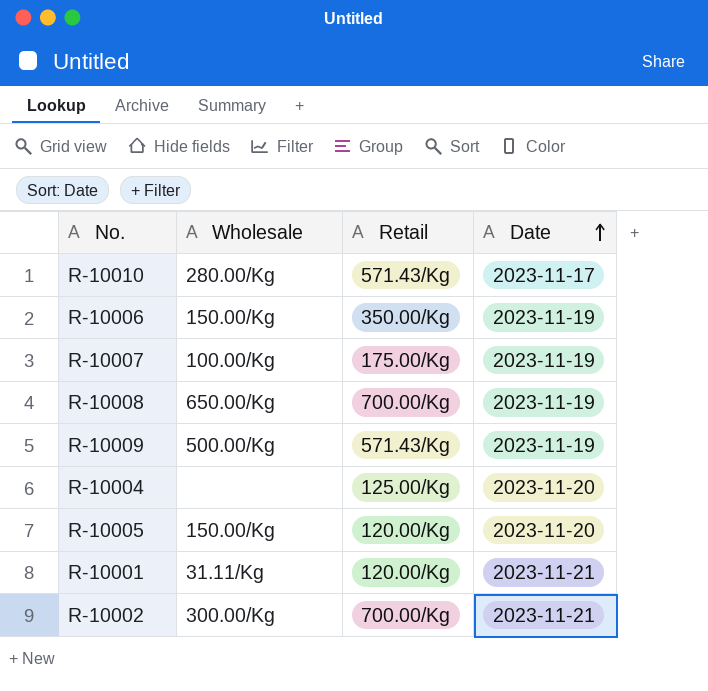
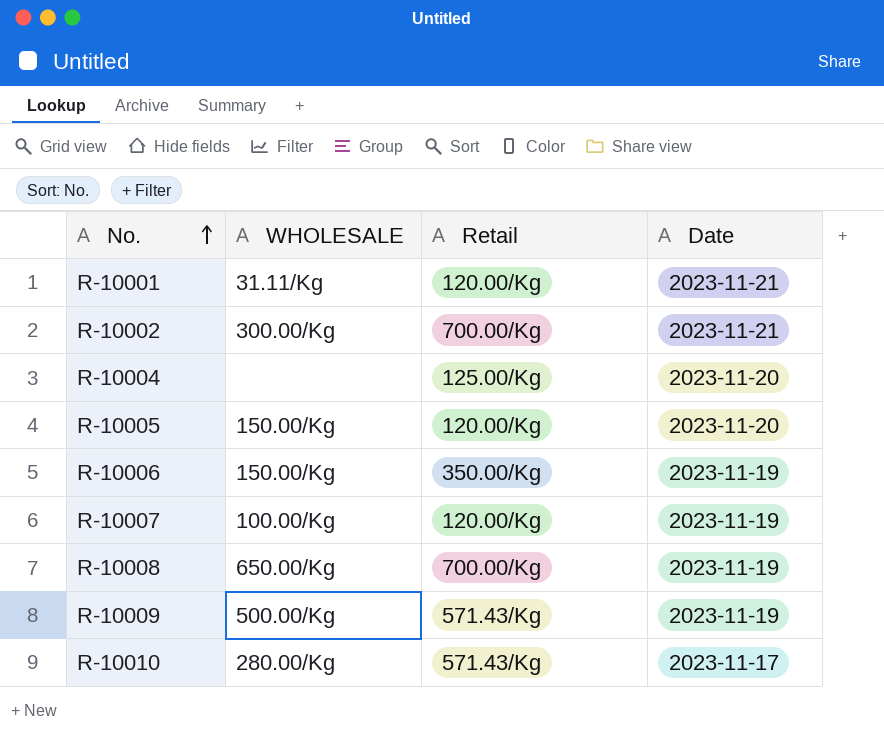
row order: Date ascending -> No. ascending
column name: Wholesale -> WHOLESALE
R-10007 | Retail: 175.00/Kg -> 120.00/Kg

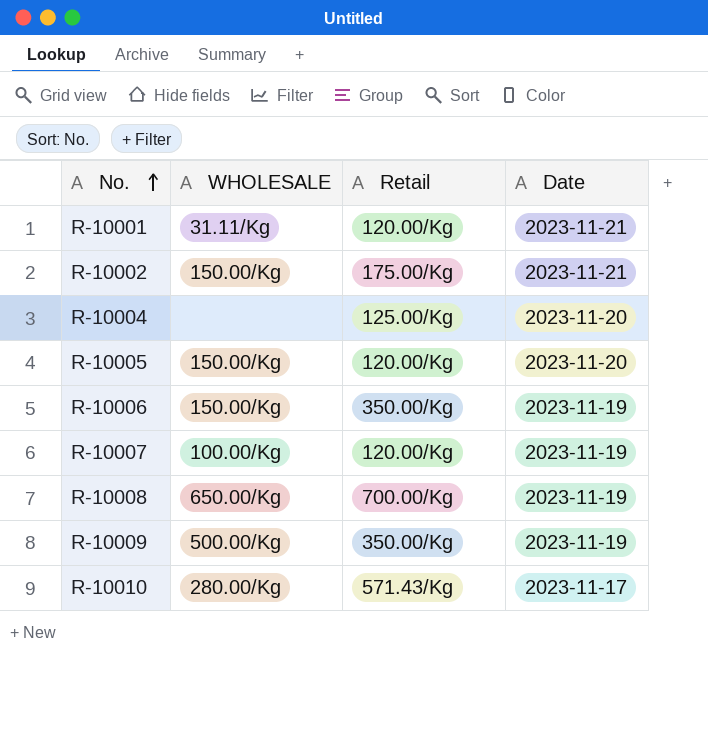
R-10002 | WHOLESALE: 300.00/Kg -> 150.00/Kg
R-10002 | Retail: 700.00/Kg -> 175.00/Kg
R-10009 | Retail: 571.43/Kg -> 350.00/Kg

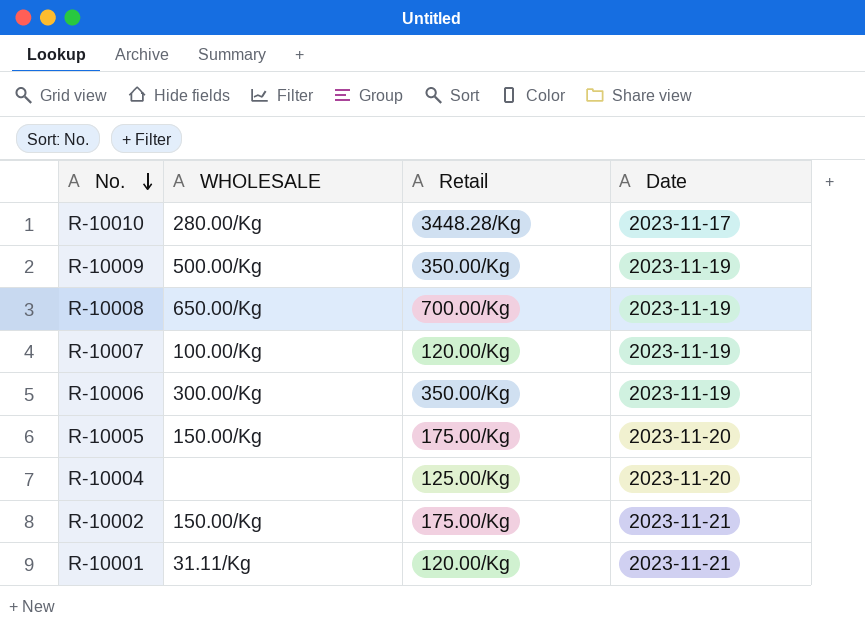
row order: No. ascending -> No. descending
R-10010 | Retail: 571.43/Kg -> 3448.28/Kg
R-10006 | WHOLESALE: 150.00/Kg -> 300.00/Kg
R-10005 | Retail: 120.00/Kg -> 175.00/Kg

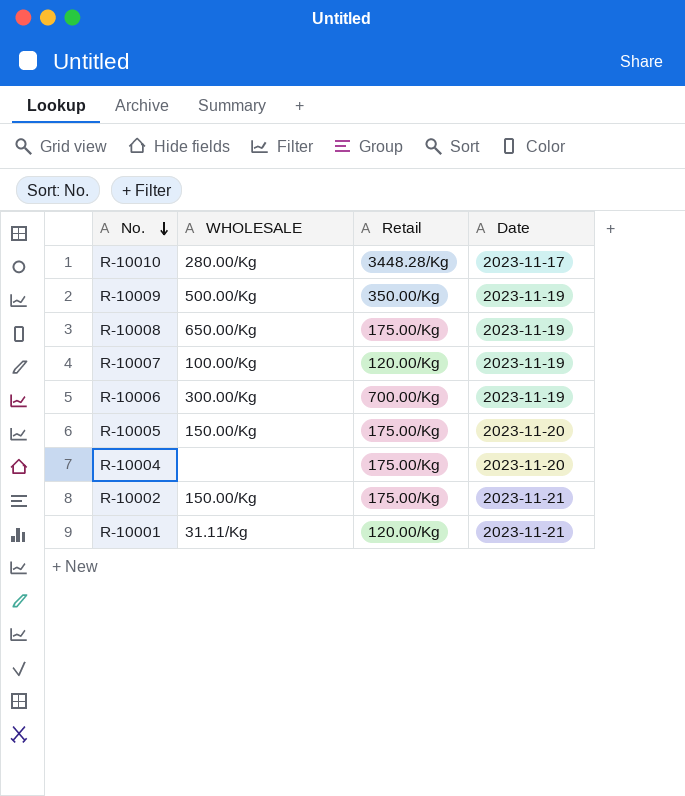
R-10008 | Retail: 700.00/Kg -> 175.00/Kg
R-10006 | Retail: 350.00/Kg -> 700.00/Kg
R-10004 | Retail: 125.00/Kg -> 175.00/Kg

